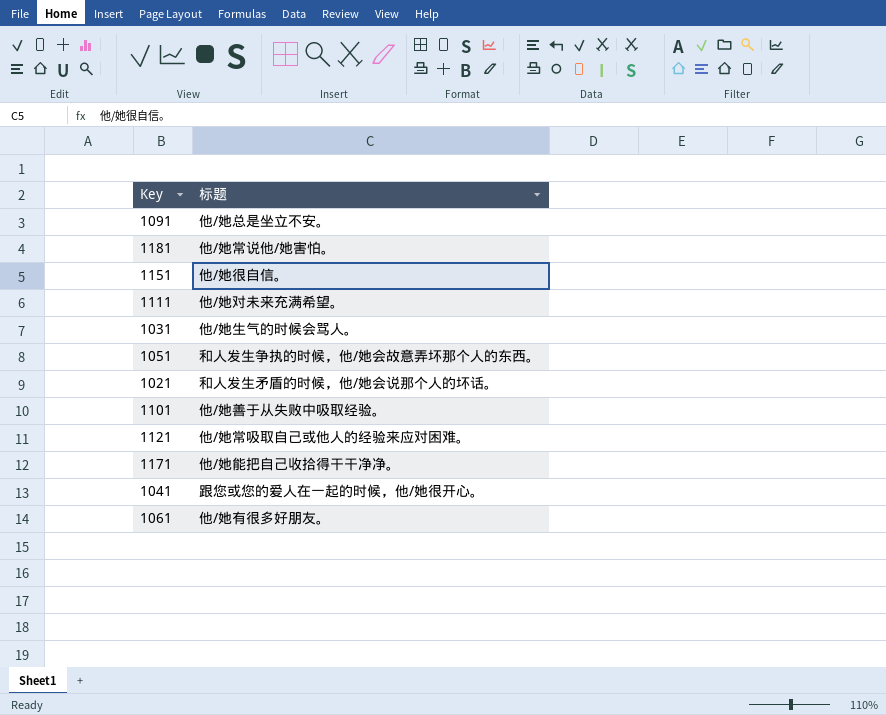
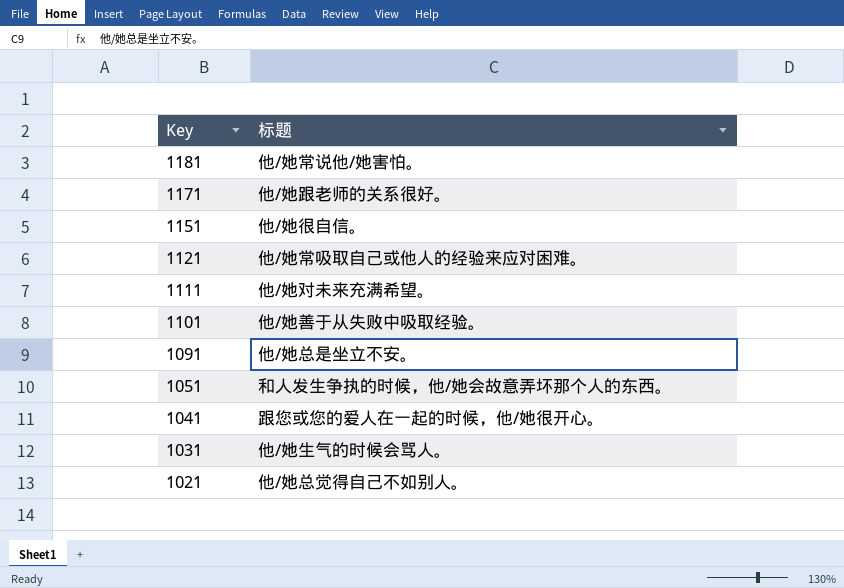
row order: none -> Key descending
row 1061: 他/她有很多好朋友。 -> none
1171 | 标题: 他/她能把自己收拾得干干净净。 -> 他/她跟老师的关系很好。
1021 | 标题: 和人发生矛盾的时候，他/她会说那个人的坏话。 -> 他/她总觉得自己不如别人。

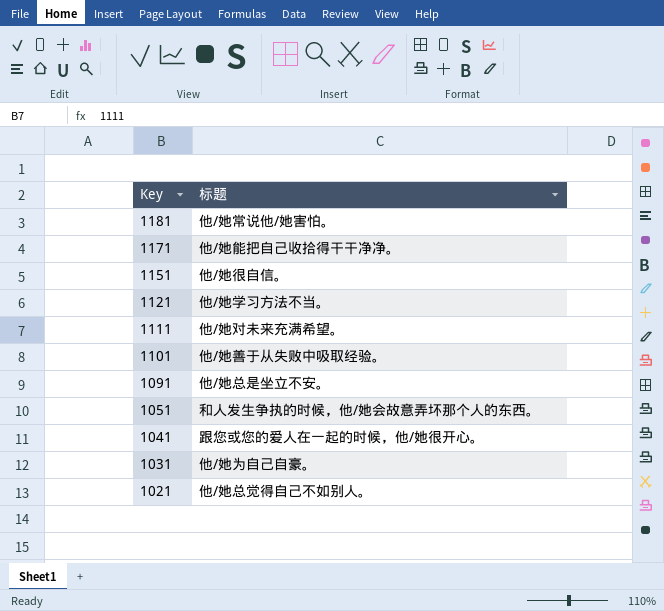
1171 | 标题: 他/她跟老师的关系很好。 -> 他/她能把自己收拾得干干净净。
1121 | 标题: 他/她常吸取自己或他人的经验来应对困难。 -> 他/她学习方法不当。
1031 | 标题: 他/她生气的时候会骂人。 -> 他/她为自己自豪。

